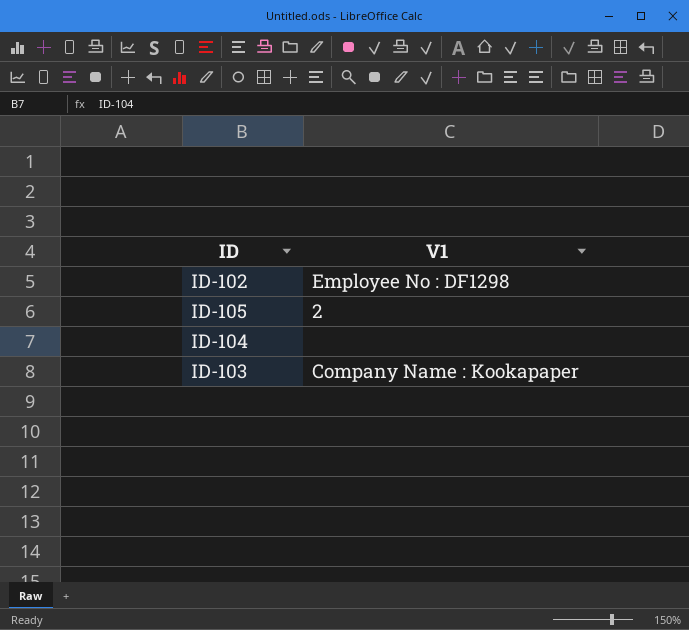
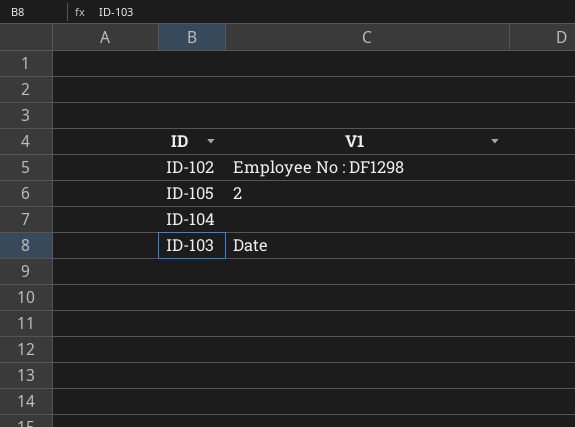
ID-103 | V1: Company Name : Kookapaper -> Date

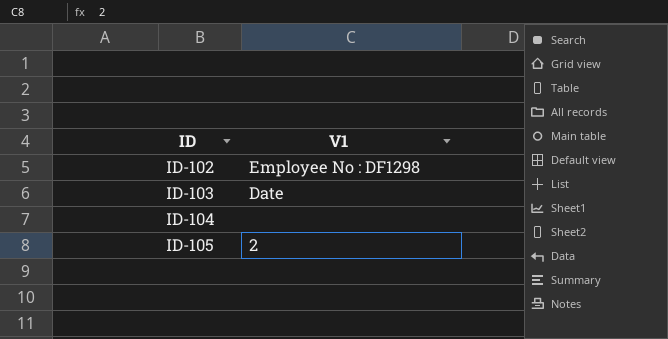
row order: none -> ID ascending

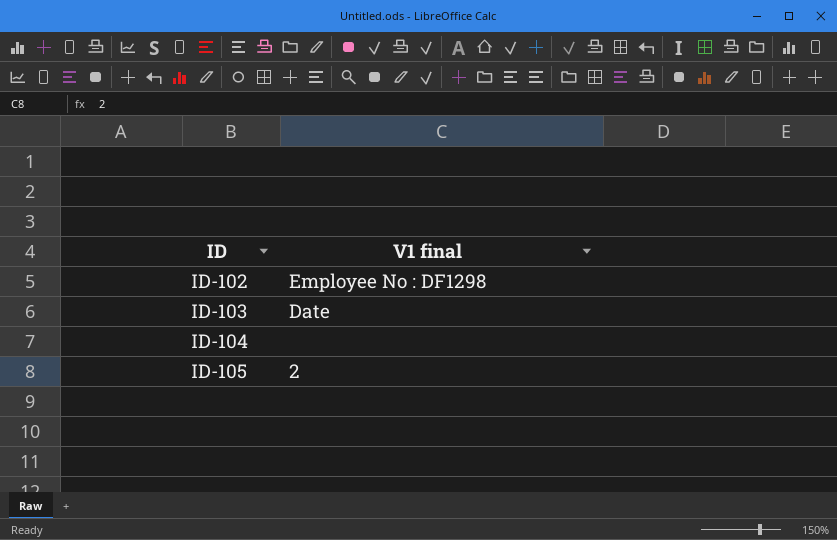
column name: V1 -> V1 final

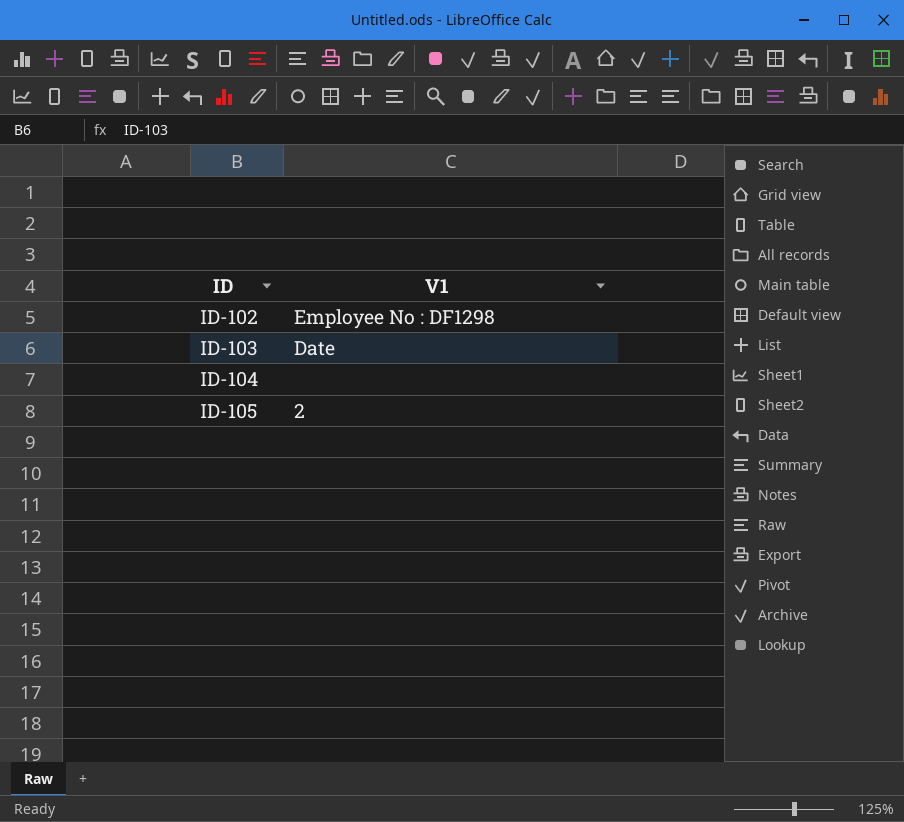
column name: V1 final -> V1

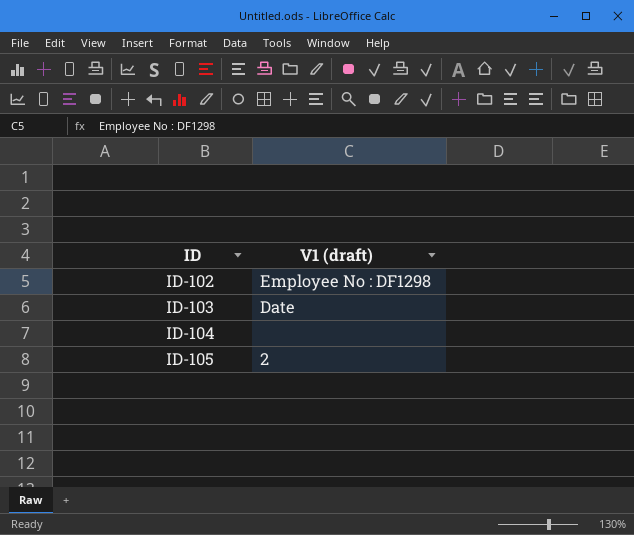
column name: V1 -> V1 (draft)

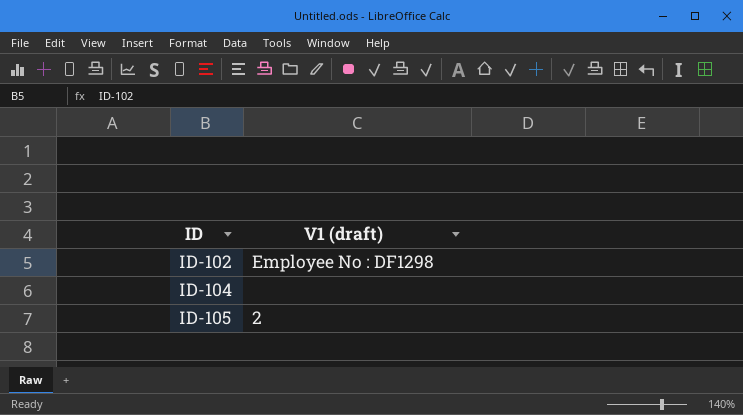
row ID-103: Date -> none

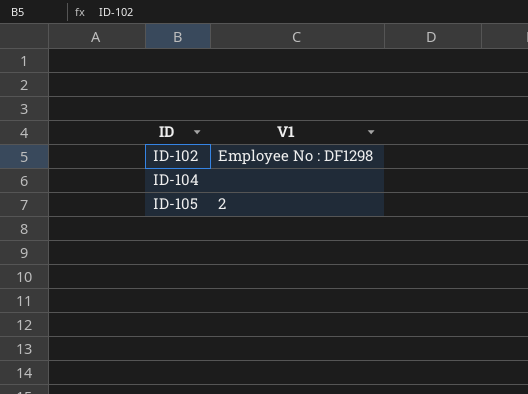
column name: V1 (draft) -> V1

